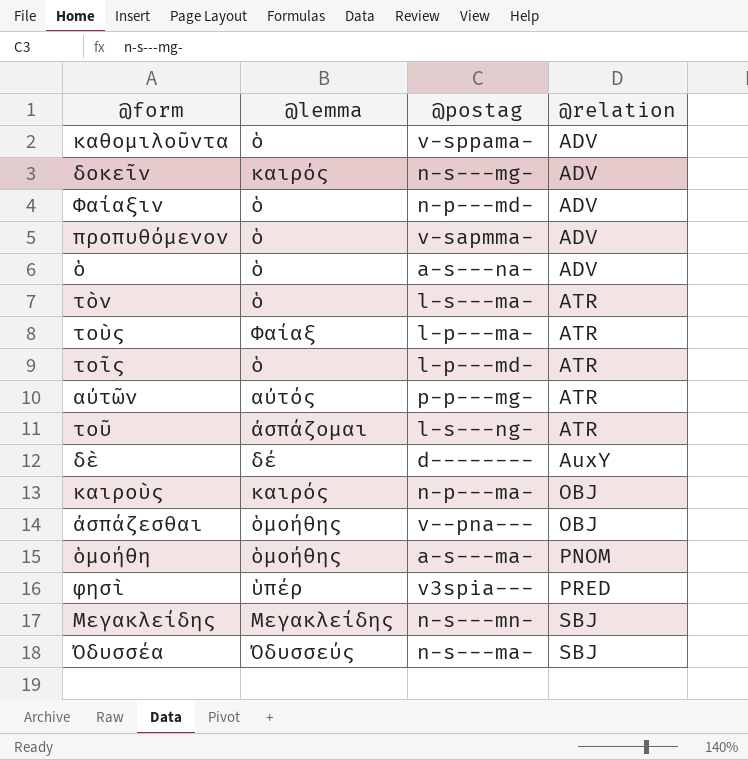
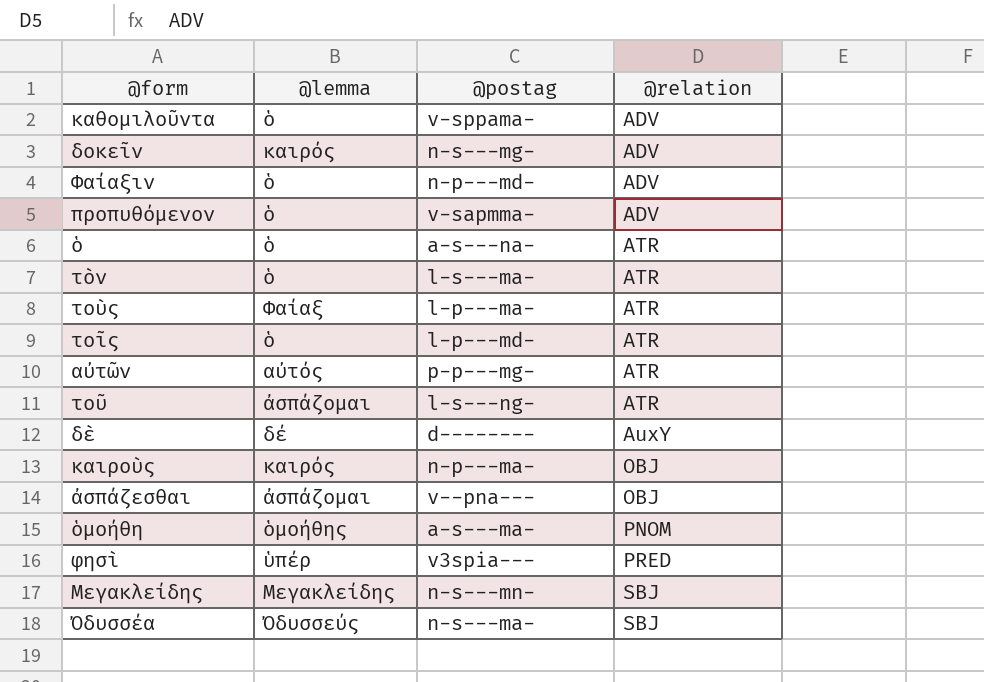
ὁ | @relation: ADV -> ATR
ἀσπάζεσθαι | @lemma: ὁμοήθης -> ἀσπάζομαι

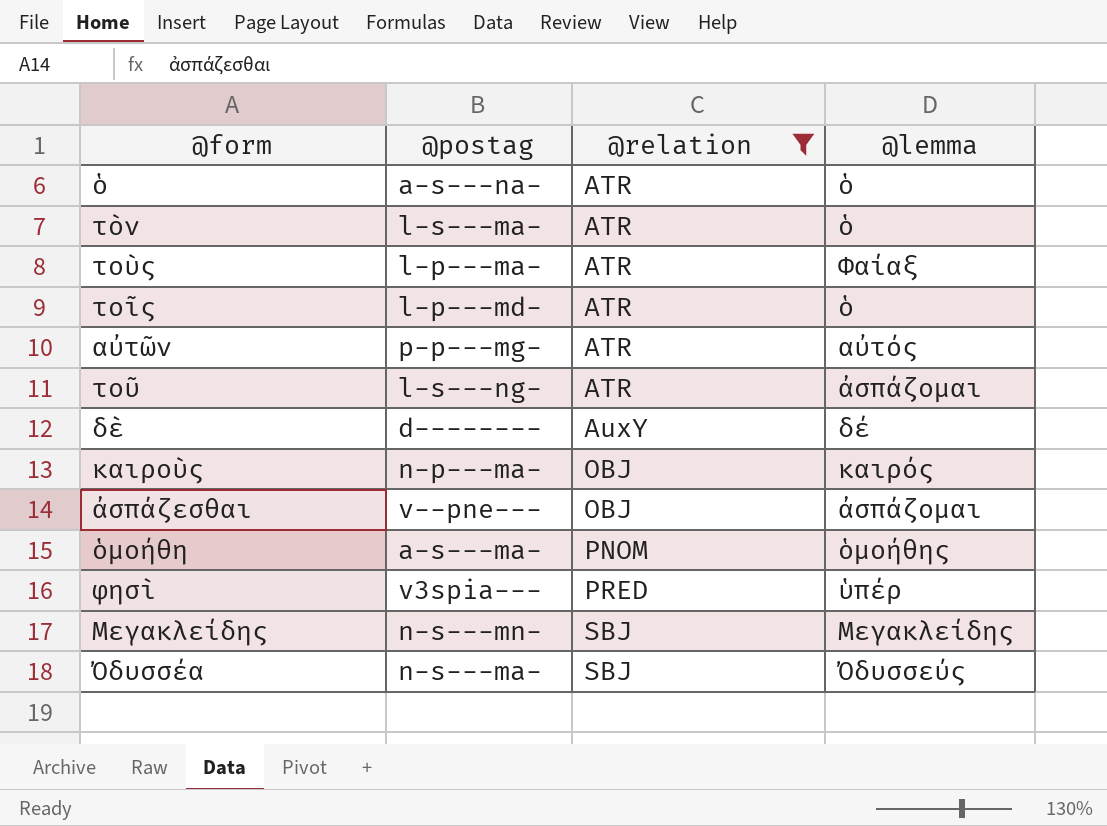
filter: none -> @relation != ADV
column @lemma | position: 2 -> 4
ἀσπάζεσθαι | @postag: v--pna--- -> v--pne---

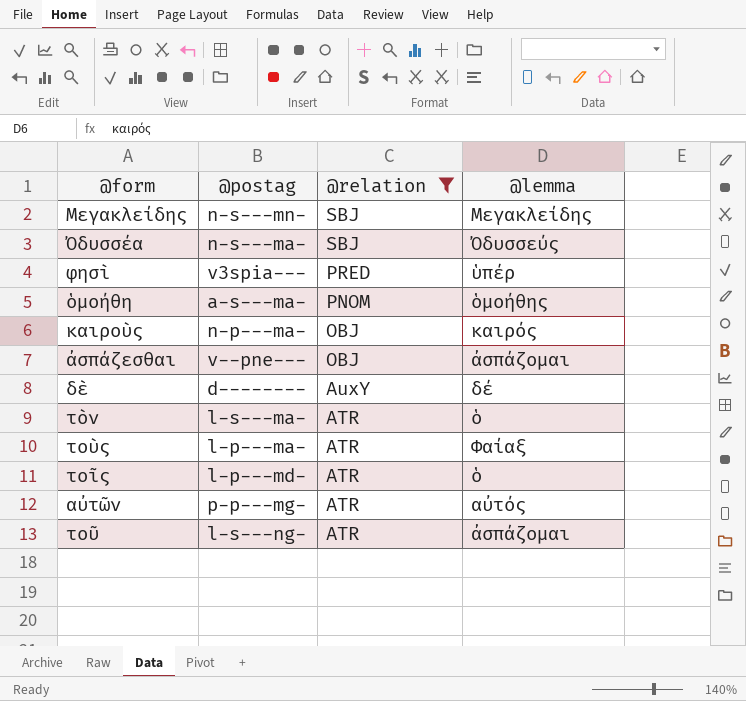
row order: @relation ascending -> @relation descending
row ὁ: a-s---na- | ATR | ὁ -> none

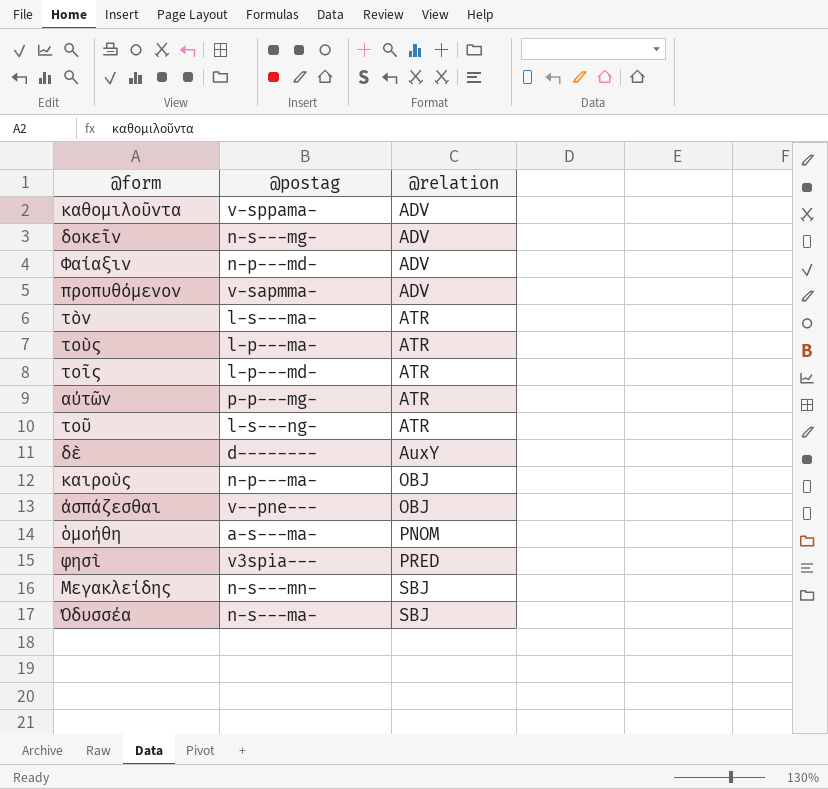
filter: @relation != ADV -> none
row order: @relation descending -> @relation ascending
column @lemma | position: 4 -> none

